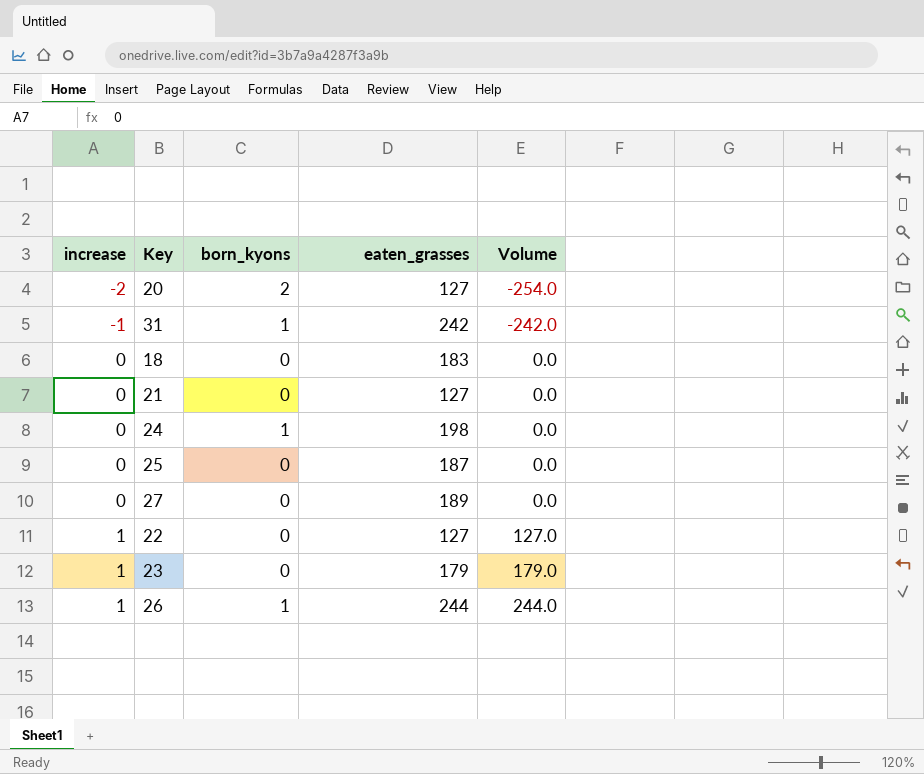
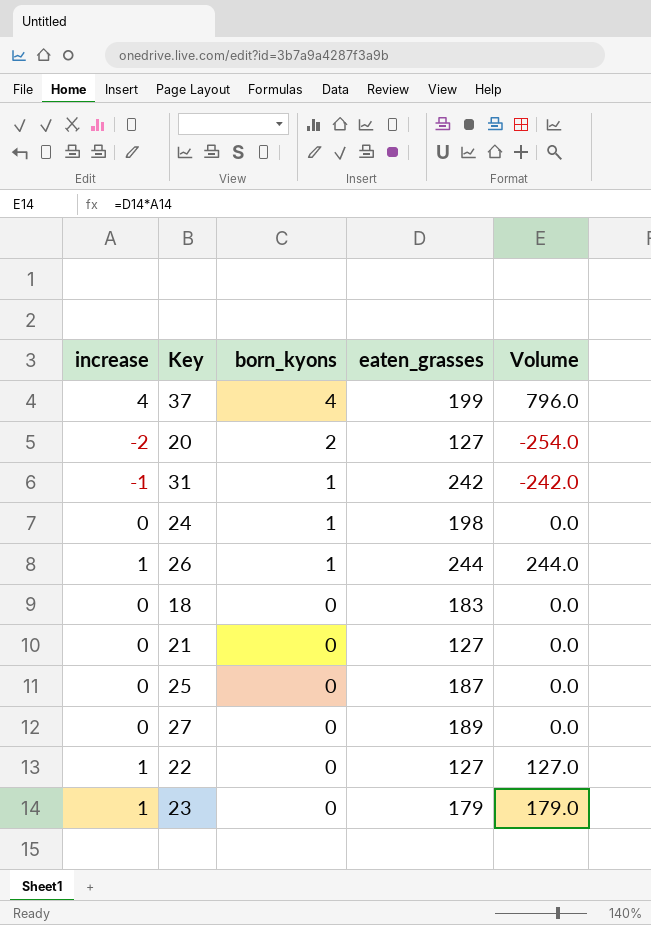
row order: increase ascending -> born_kyons descending
row 37: none -> 4 | 4 | 199 | 796.0

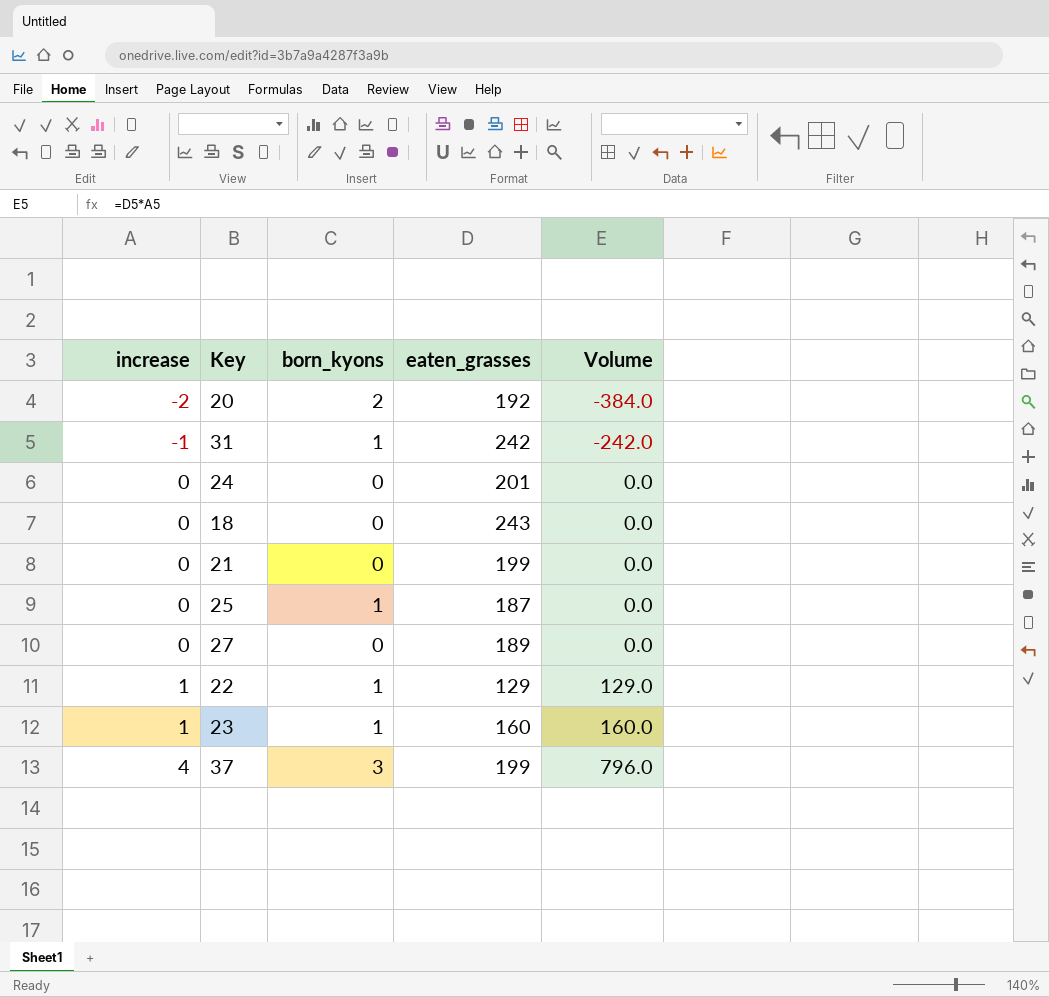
row order: born_kyons descending -> increase ascending
row 26: 1 | 1 | 244 | 244.0 -> none
20 | eaten_grasses: 127 -> 192
20 | Volume: -254.0 -> -384.0
24 | born_kyons: 1 -> 0
24 | eaten_grasses: 198 -> 201
18 | eaten_grasses: 183 -> 243
21 | eaten_grasses: 127 -> 199
25 | born_kyons: 0 -> 1
22 | born_kyons: 0 -> 1
22 | eaten_grasses: 127 -> 129
22 | Volume: 127.0 -> 129.0
23 | born_kyons: 0 -> 1
23 | eaten_grasses: 179 -> 160
23 | Volume: 179.0 -> 160.0
37 | born_kyons: 4 -> 3

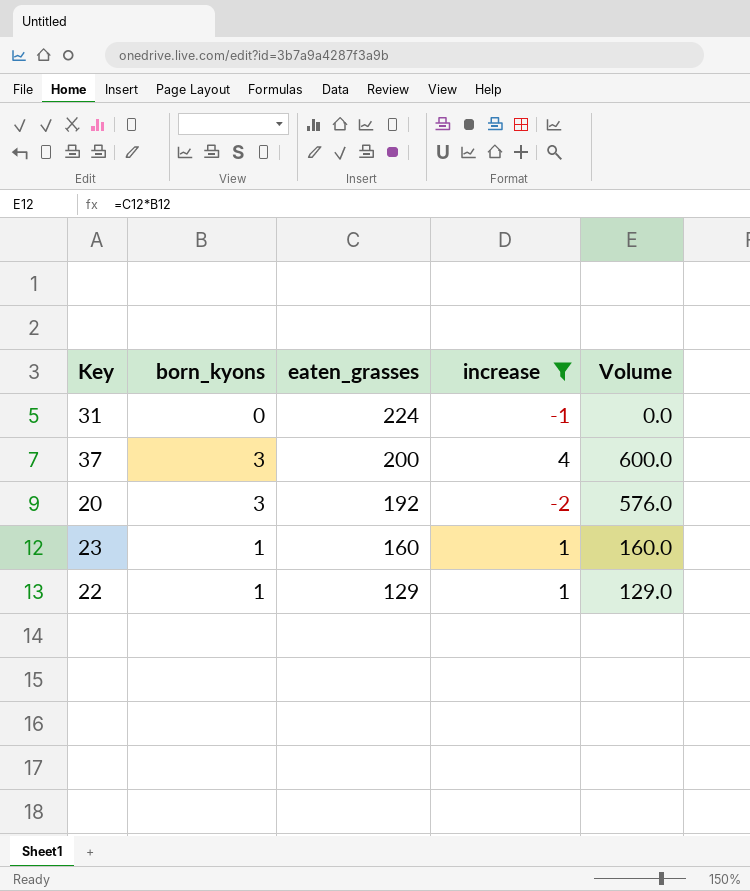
filter: none -> increase != 0
row order: increase ascending -> eaten_grasses descending
column increase | position: 1 -> 4
column Volume | formula: [increase] * [eaten_grasses] -> [born_kyons] * [eaten_grasses]
31 | born_kyons: 1 -> 0
31 | eaten_grasses: 242 -> 224
37 | eaten_grasses: 199 -> 200
20 | born_kyons: 2 -> 3

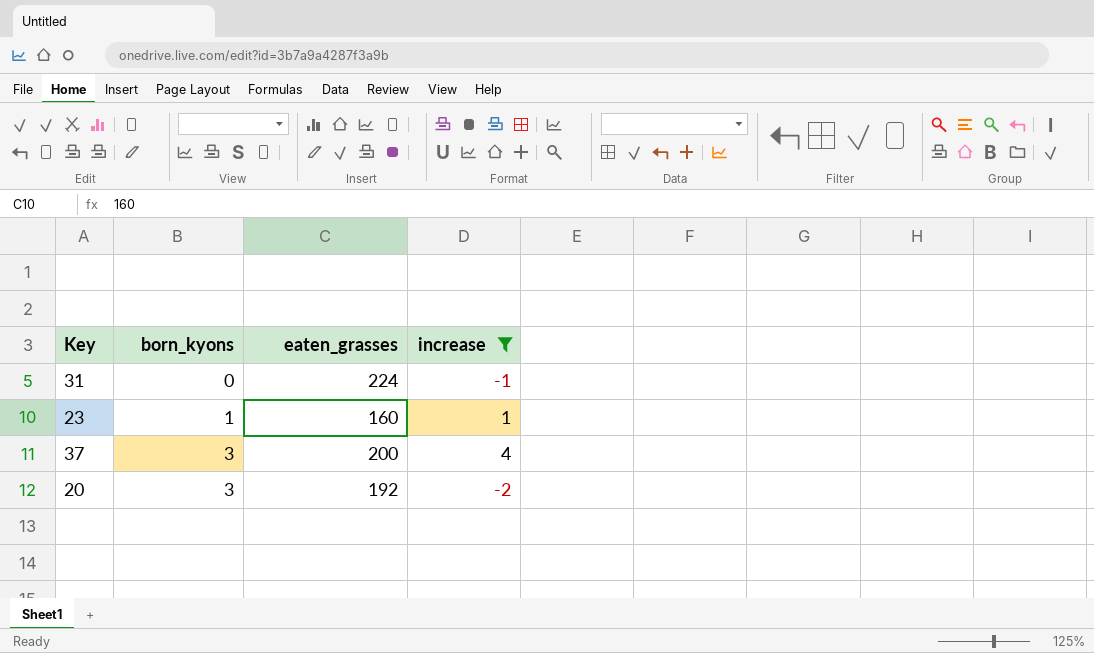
row order: eaten_grasses descending -> born_kyons ascending
column Volume | formula: [born_kyons] * [eaten_grasses] -> none
row 22: 1 | 129 | 1 | 129.0 -> none

